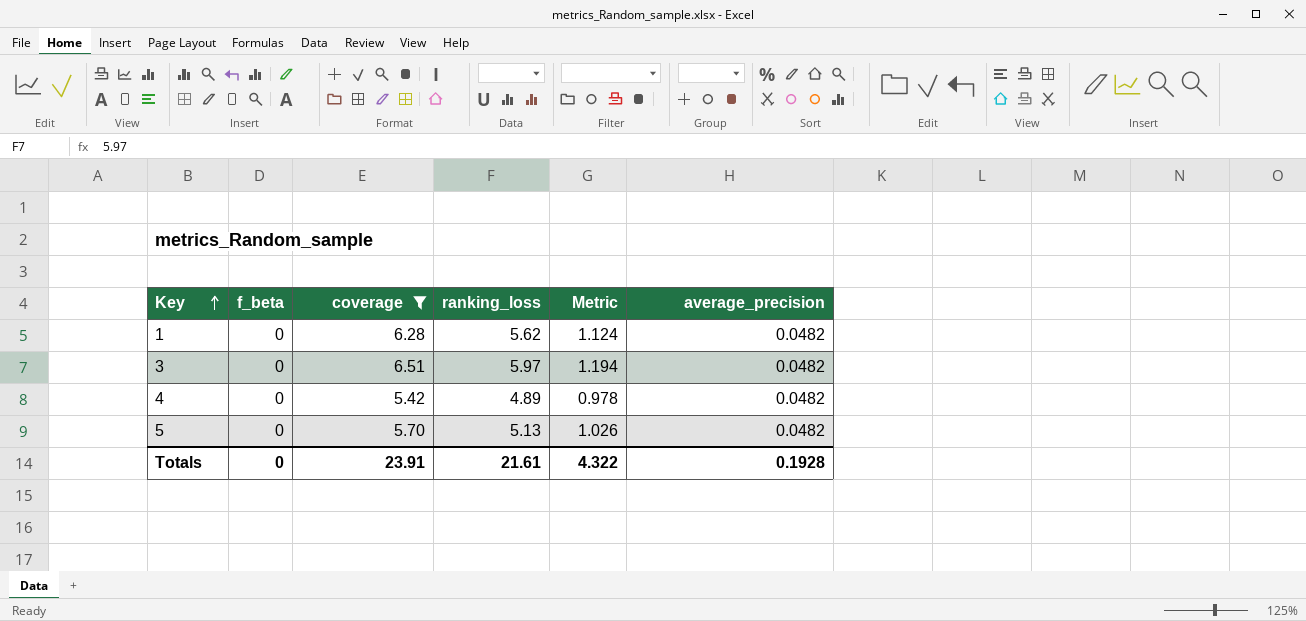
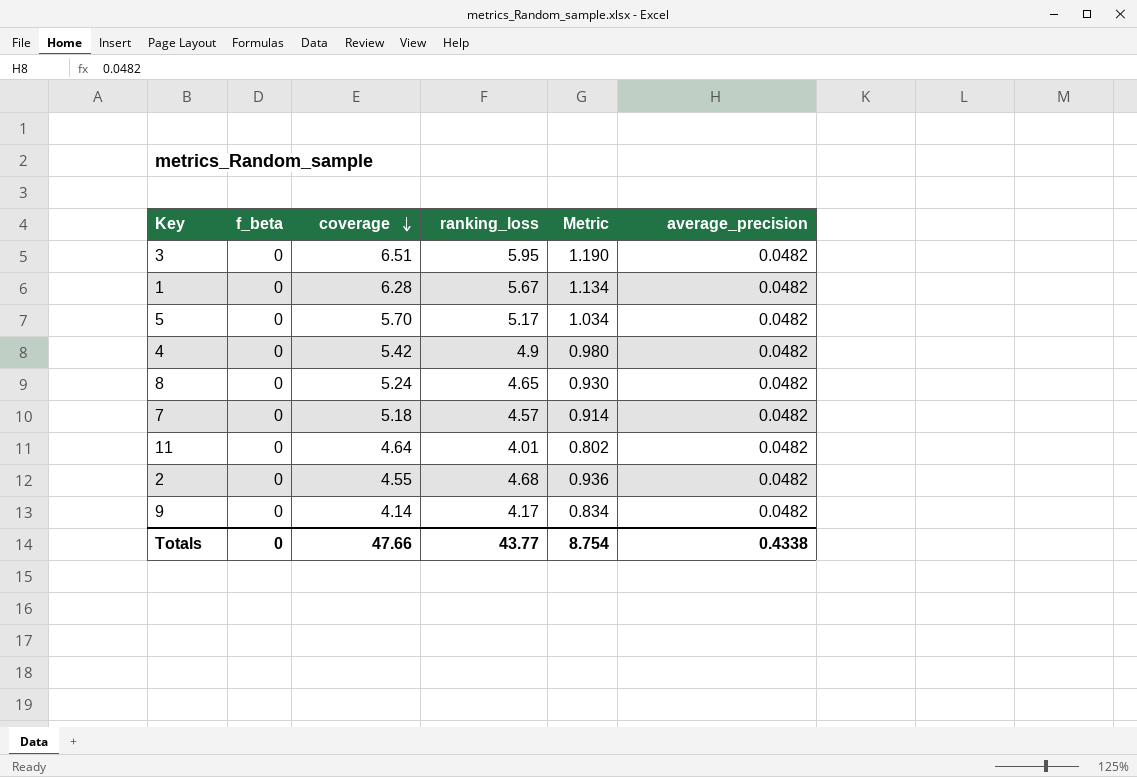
filter: coverage >= 5.42 -> none
row order: Key ascending -> coverage descending
3 | ranking_loss: 5.97 -> 5.95
3 | Metric: 1.194 -> 1.190
1 | ranking_loss: 5.62 -> 5.67
1 | Metric: 1.124 -> 1.134
5 | ranking_loss: 5.13 -> 5.17
5 | Metric: 1.026 -> 1.034
4 | ranking_loss: 4.89 -> 4.9
4 | Metric: 0.978 -> 0.980
Totals | coverage: 23.91 -> 47.66
Totals | ranking_loss: 21.61 -> 43.77
Totals | Metric: 4.322 -> 8.754
Totals | average_precision: 0.1928 -> 0.4338

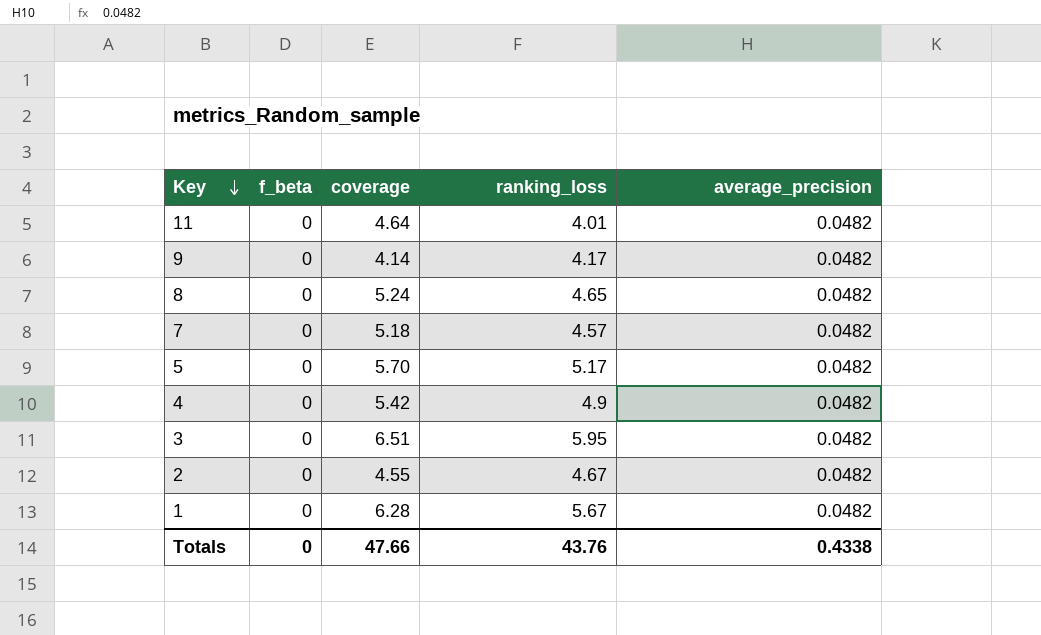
row order: coverage descending -> Key descending
column Metric | formula: [ranking_loss] * 0.2 -> none
2 | ranking_loss: 4.68 -> 4.67
Totals | ranking_loss: 43.77 -> 43.76

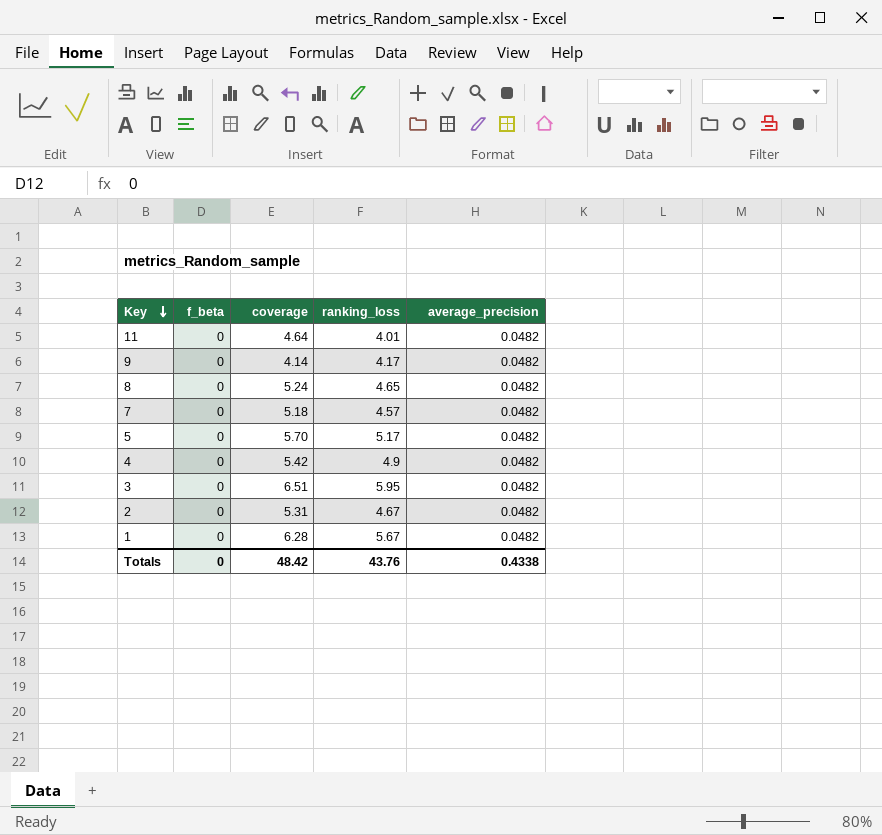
2 | coverage: 4.55 -> 5.31
Totals | coverage: 47.66 -> 48.42

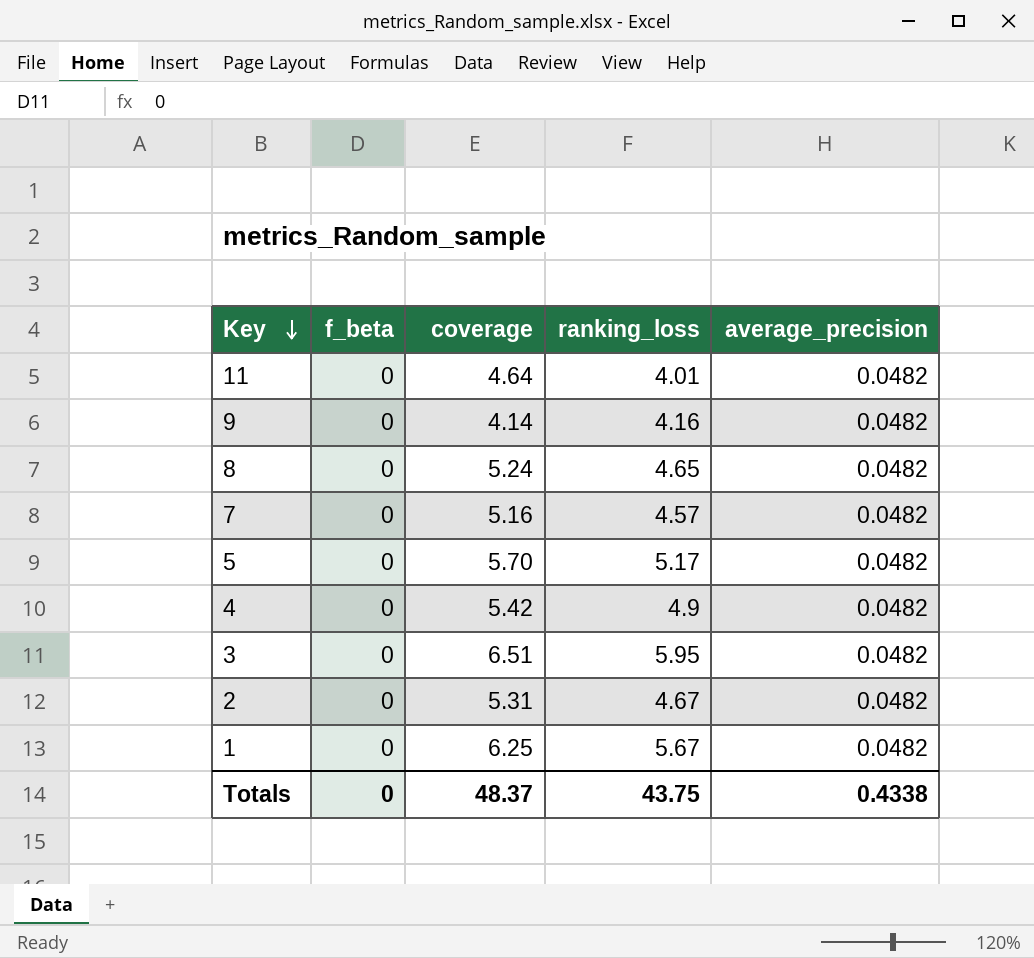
9 | ranking_loss: 4.17 -> 4.16
7 | coverage: 5.18 -> 5.16
1 | coverage: 6.28 -> 6.25
Totals | coverage: 48.42 -> 48.37
Totals | ranking_loss: 43.76 -> 43.75

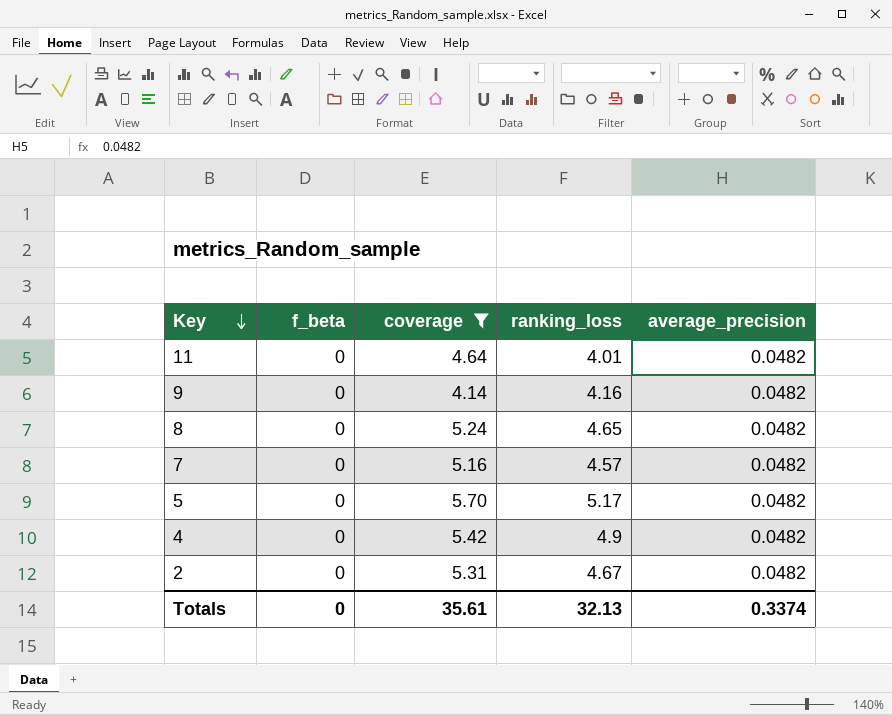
filter: none -> coverage <= 5.70
Totals | coverage: 48.37 -> 35.61
Totals | ranking_loss: 43.75 -> 32.13
Totals | average_precision: 0.4338 -> 0.3374

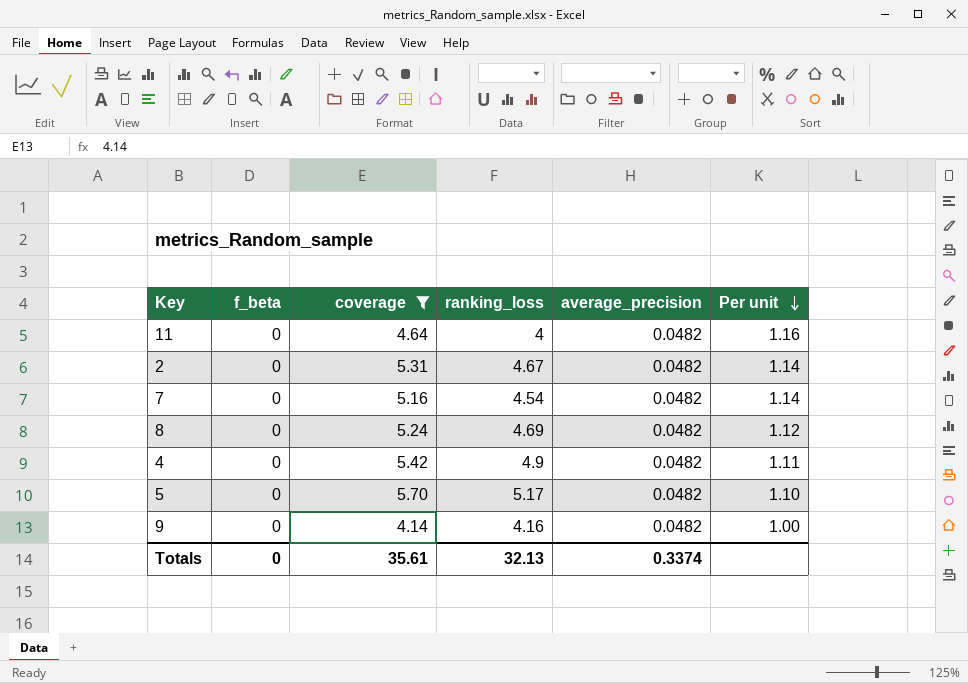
row order: Key descending -> Per unit descending
column Per unit | formula: none -> [coverage] / [ranking_loss]
11 | ranking_loss: 4.01 -> 4
7 | ranking_loss: 4.57 -> 4.54
8 | ranking_loss: 4.65 -> 4.69

